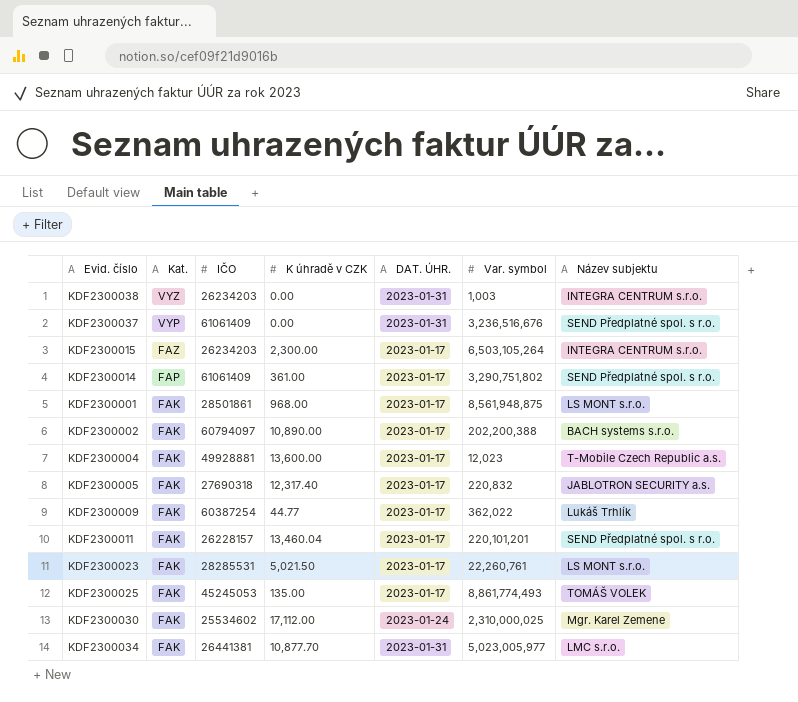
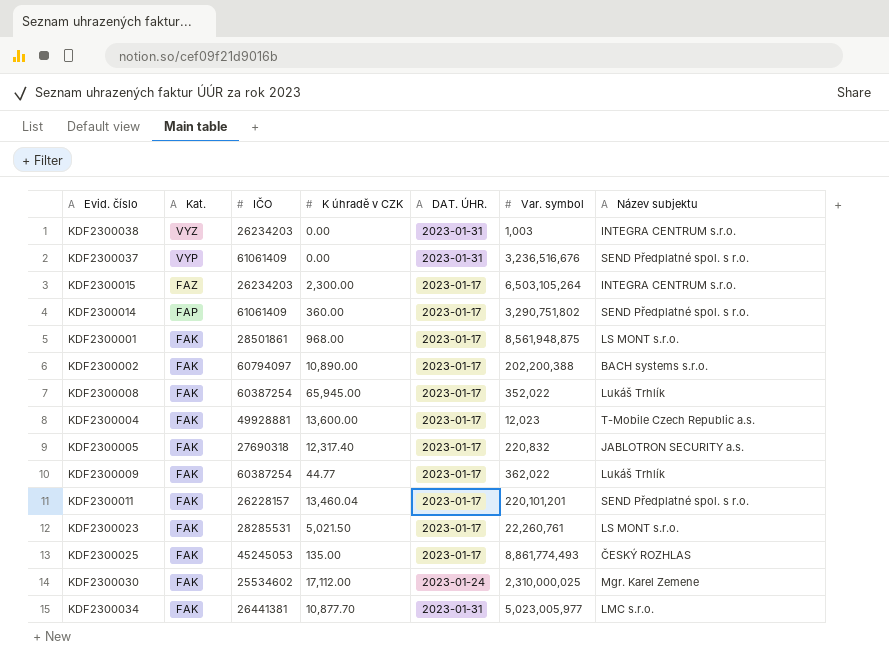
KDF2300014 | K úhradě v CZK: 361.00 -> 360.00
row KDF2300008: none -> FAK | 60387254 | 65,945.00 | 2023-01-17 | 352,022 | Lukáš Trhlík
KDF2300025 | Název subjektu: TOMÁŠ VOLEK -> ČESKÝ ROZHLAS

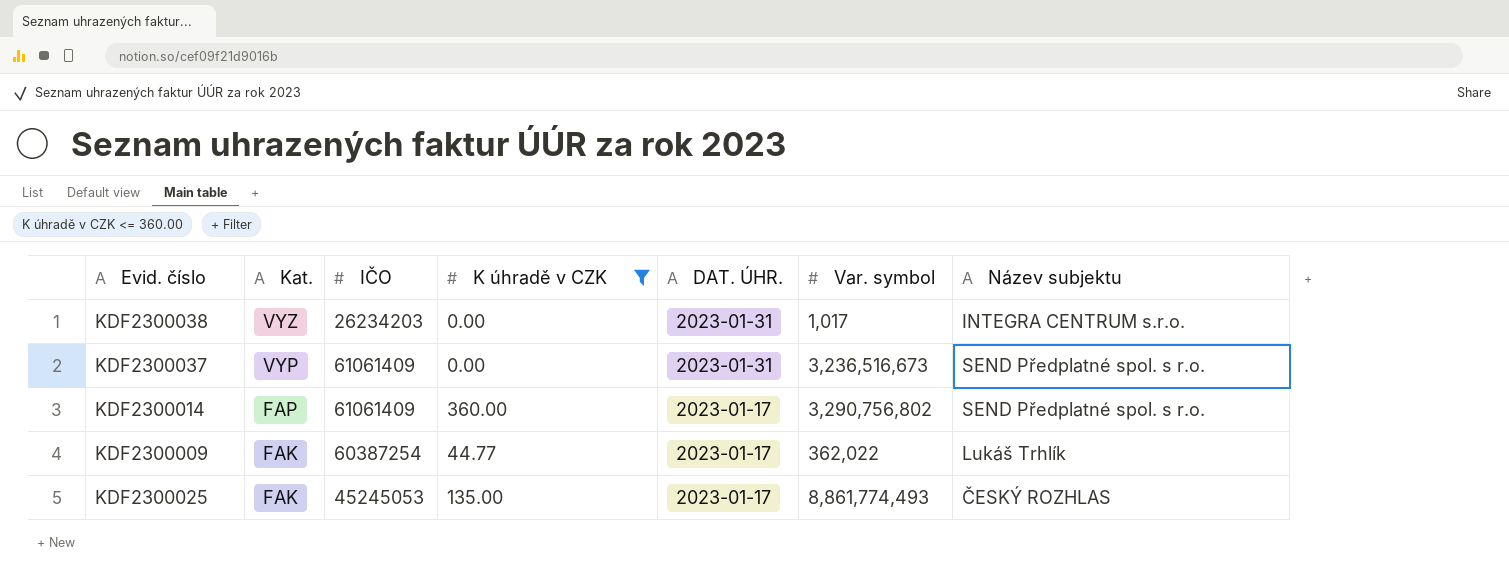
filter: none -> K úhradě v CZK <= 360.00
KDF2300038 | Var. symbol: 1,003 -> 1,017
KDF2300037 | Var. symbol: 3,236,516,676 -> 3,236,516,673
KDF2300014 | Var. symbol: 3,290,751,802 -> 3,290,756,802

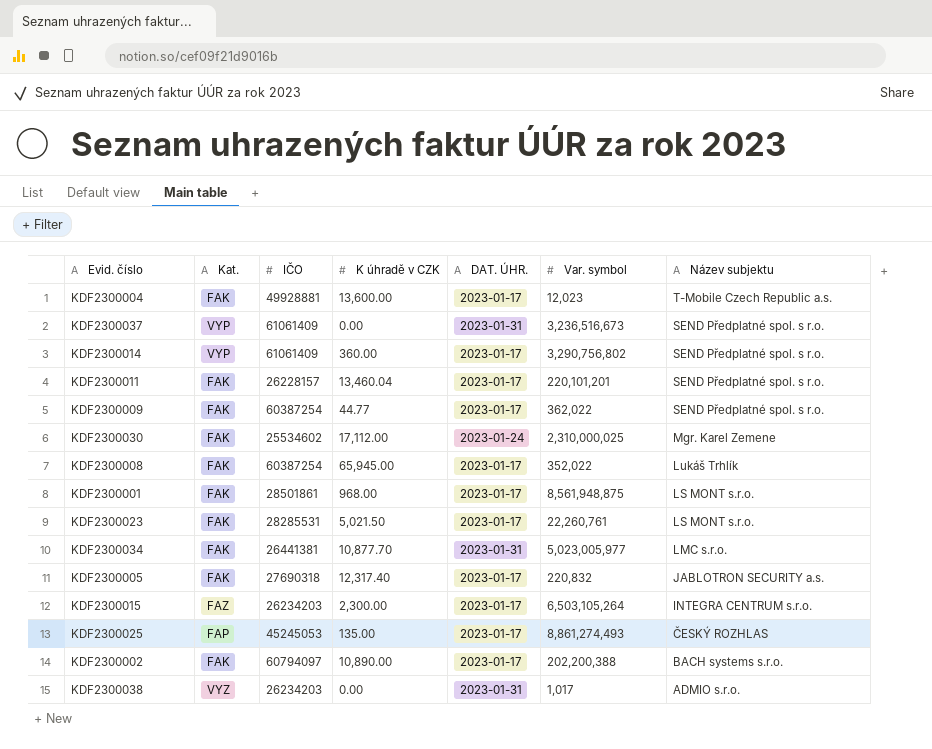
filter: K úhradě v CZK <= 360.00 -> none
row order: Kat. descending -> Název subjektu descending
KDF2300014 | Kat.: FAP -> VYP
KDF2300009 | Název subjektu: Lukáš Trhlík -> SEND Předplatné spol. s r.o.
KDF2300025 | Kat.: FAK -> FAP
KDF2300025 | Var. symbol: 8,861,774,493 -> 8,861,274,493
KDF2300038 | Název subjektu: INTEGRA CENTRUM s.r.o. -> ADMIO s.r.o.

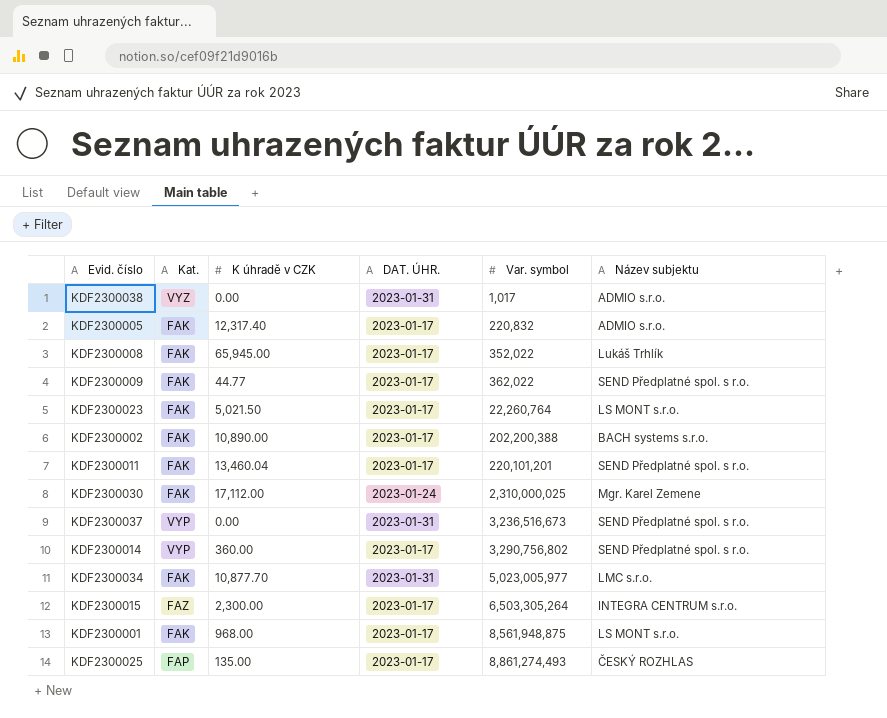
row order: Název subjektu descending -> Var. symbol ascending
column IČO | position: 3 -> none
row KDF2300004: FAK | 49928881 | 13,600.00 | 2023-01-17 | 12,023 | T-Mobile Czech Republic a.s. -> none
KDF2300005 | Název subjektu: JABLOTRON SECURITY a.s. -> ADMIO s.r.o.
KDF2300023 | Var. symbol: 22,260,761 -> 22,260,764
KDF2300015 | Var. symbol: 6,503,105,264 -> 6,503,305,264

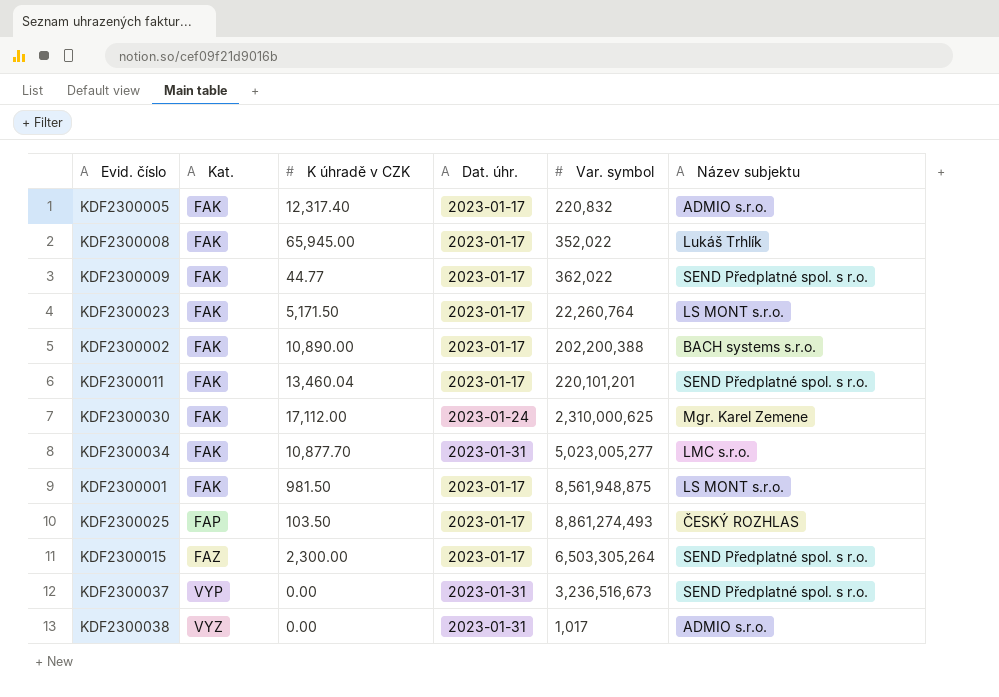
row order: Var. symbol ascending -> Kat. ascending
column name: DAT. ÚHR. -> Dat. úhr.
row KDF2300014: VYP | 360.00 | 2023-01-17 | 3,290,756,802 | SEND Předplatné spol. s r.o. -> none
KDF2300023 | K úhradě v CZK: 5,021.50 -> 5,171.50
KDF2300030 | Var. symbol: 2,310,000,025 -> 2,310,000,625
KDF2300034 | Var. symbol: 5,023,005,977 -> 5,023,005,277
KDF2300001 | K úhradě v CZK: 968.00 -> 981.50
KDF2300025 | K úhradě v CZK: 135.00 -> 103.50
KDF2300015 | Název subjektu: INTEGRA CENTRUM s.r.o. -> SEND Předplatné spol. s r.o.

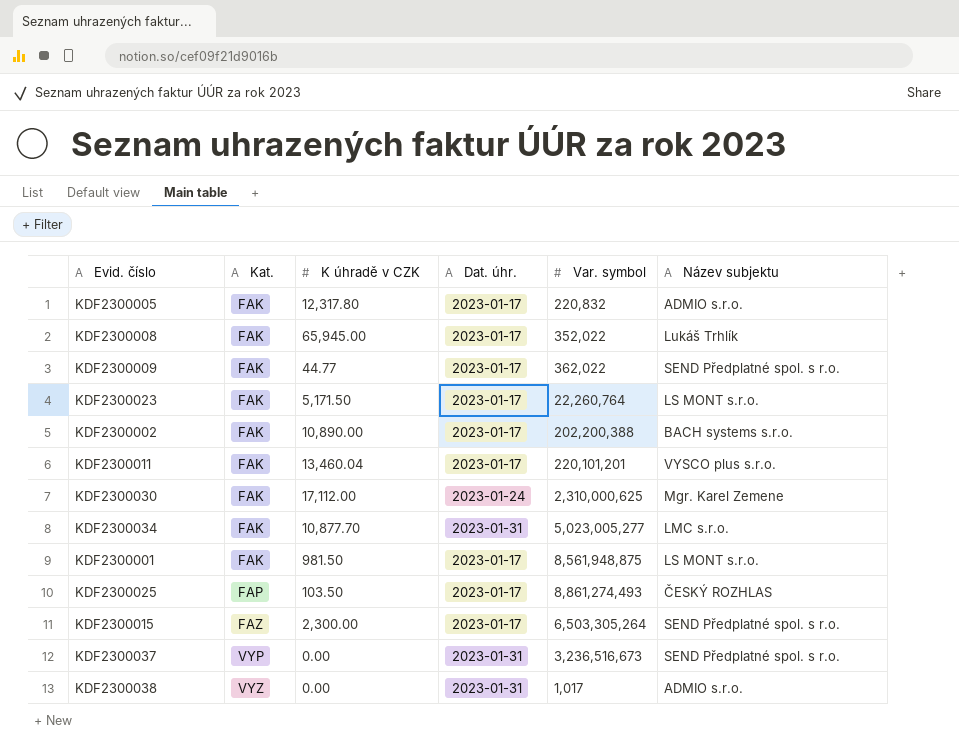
KDF2300005 | K úhradě v CZK: 12,317.40 -> 12,317.80
KDF2300011 | Název subjektu: SEND Předplatné spol. s r.o. -> VYSCO plus s.r.o.

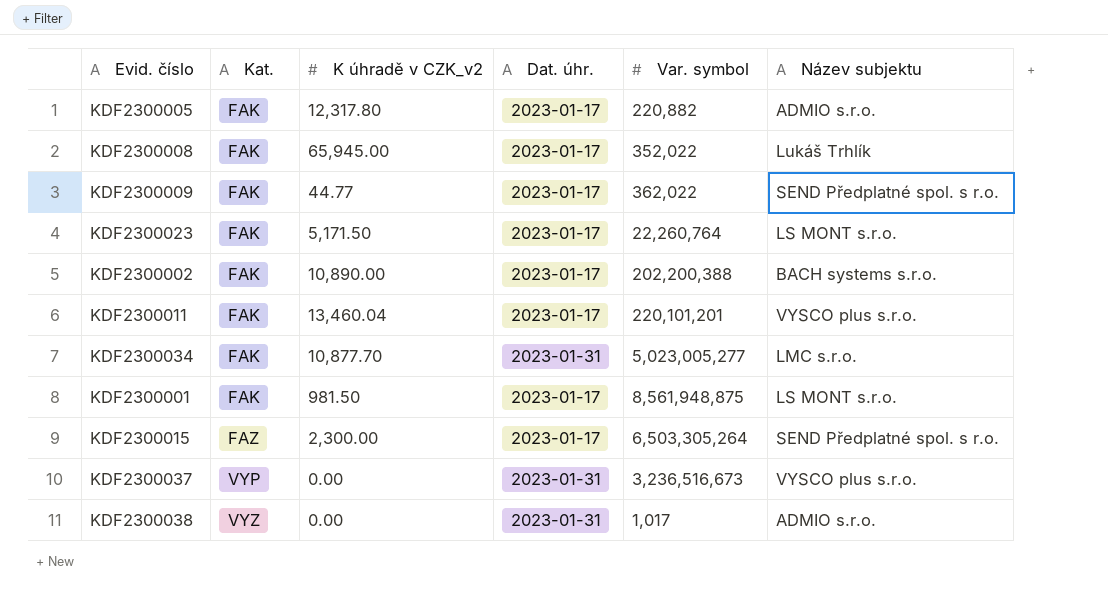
column name: K úhradě v CZK -> K úhradě v CZK_v2
row KDF2300030: FAK | 17,112.00 | 2023-01-24 | 2,310,000,625 | Mgr. Karel Zemene -> none
row KDF2300025: FAP | 103.50 | 2023-01-17 | 8,861,274,493 | ČESKÝ ROZHLAS -> none
KDF2300005 | Var. symbol: 220,832 -> 220,882
KDF2300037 | Název subjektu: SEND Předplatné spol. s r.o. -> VYSCO plus s.r.o.

